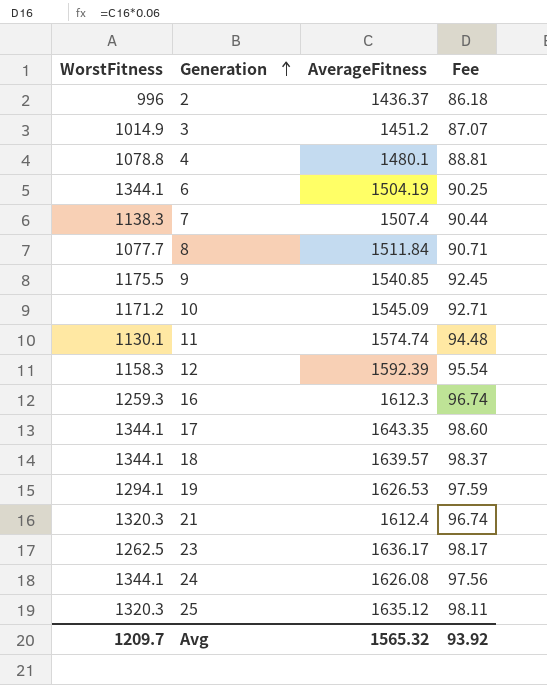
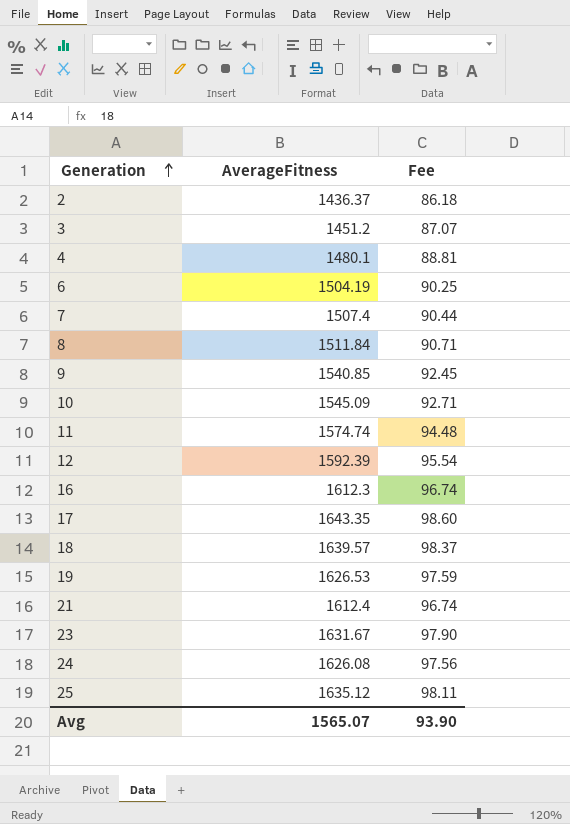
column WorstFitness | position: 1 -> none
23 | AverageFitness: 1636.17 -> 1631.67
23 | Fee: 98.17 -> 97.90
Avg | AverageFitness: 1565.32 -> 1565.07
Avg | Fee: 93.92 -> 93.90

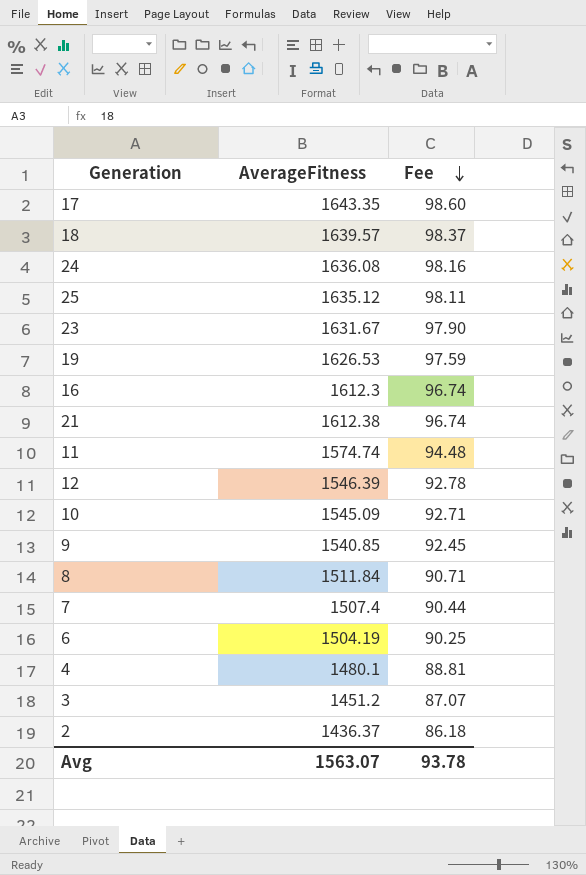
row order: Generation ascending -> Fee descending
24 | AverageFitness: 1626.08 -> 1636.08
24 | Fee: 97.56 -> 98.16
21 | AverageFitness: 1612.4 -> 1612.38
12 | AverageFitness: 1592.39 -> 1546.39
12 | Fee: 95.54 -> 92.78
Avg | AverageFitness: 1565.07 -> 1563.07
Avg | Fee: 93.90 -> 93.78

